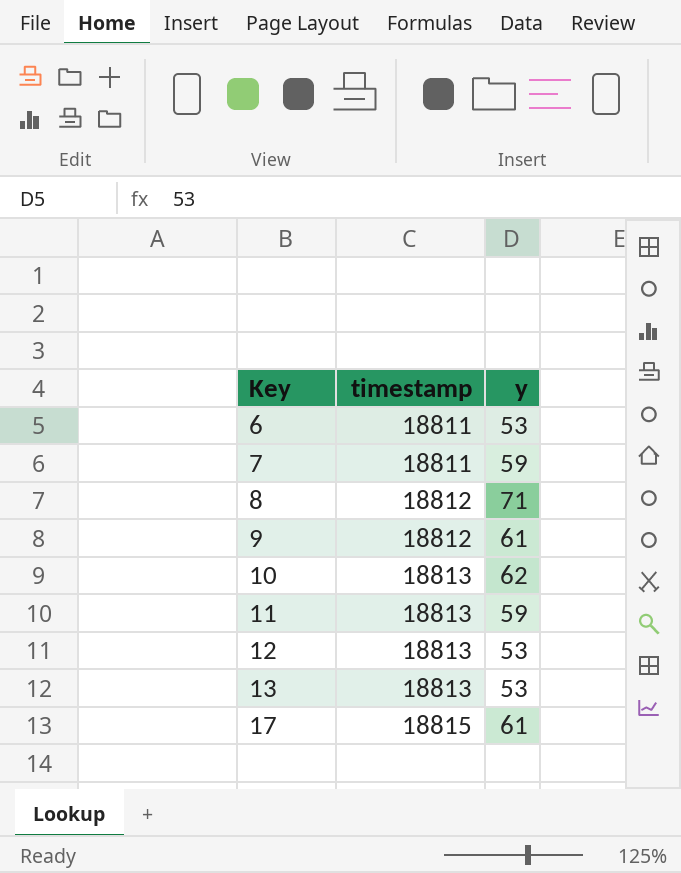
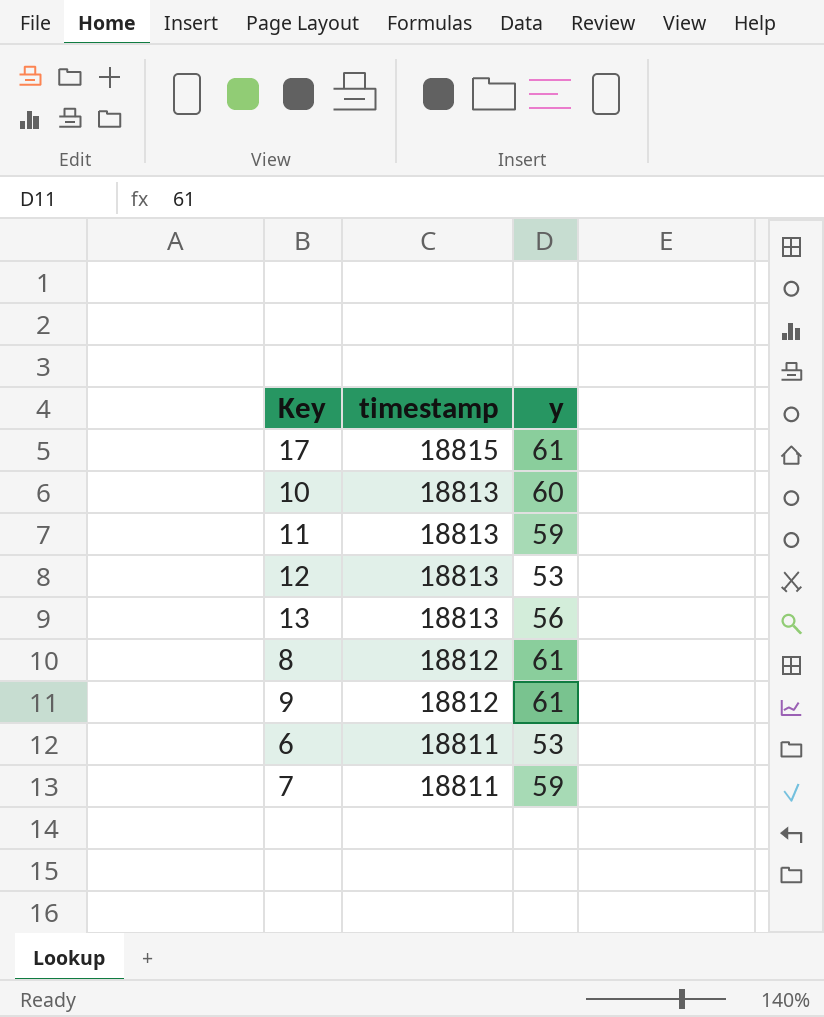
row order: Key ascending -> timestamp descending
10 | y: 62 -> 60
13 | y: 53 -> 56
8 | y: 71 -> 61

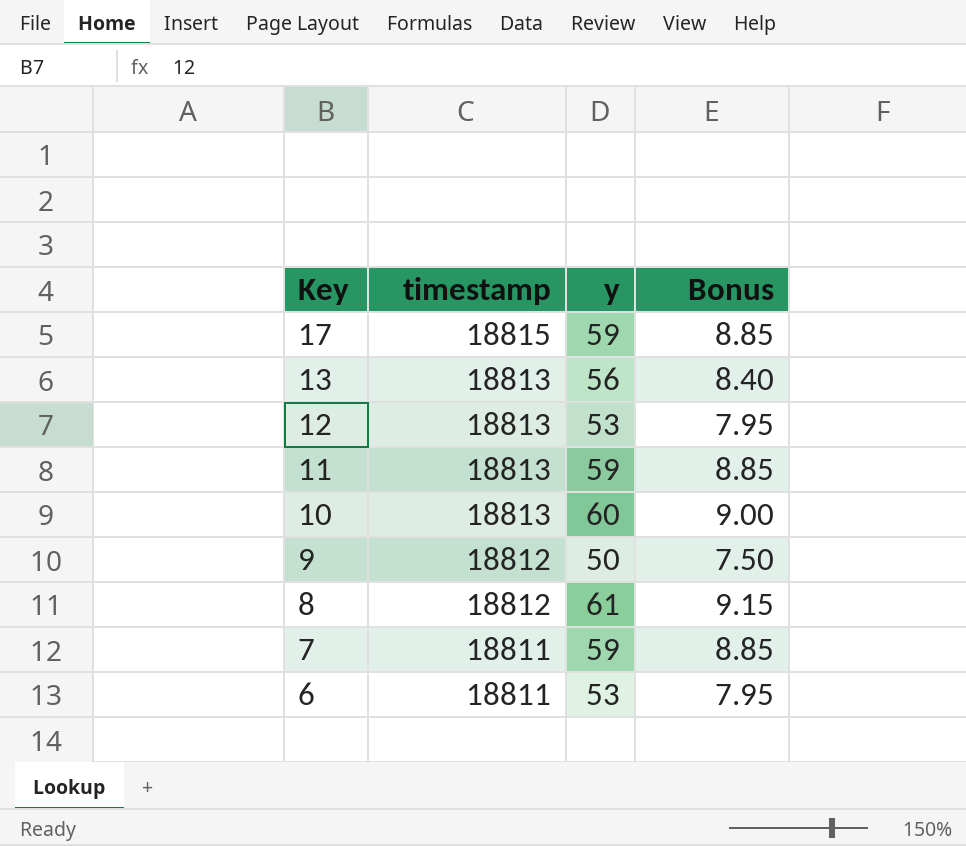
row order: timestamp descending -> Key descending
column Bonus | formula: none -> [y] * 0.15
17 | y: 61 -> 59
9 | y: 61 -> 50

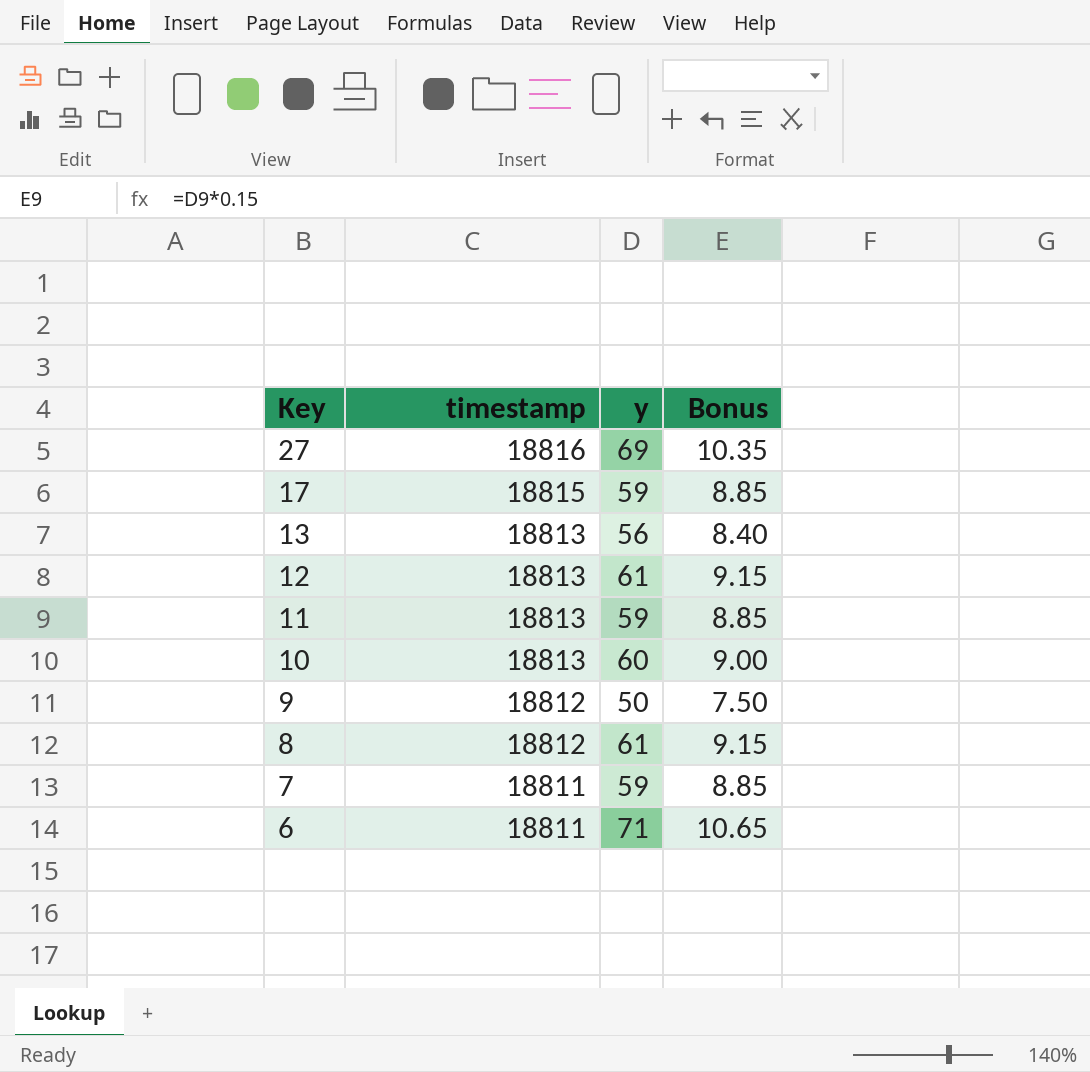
row 27: none -> 18816 | 69 | 10.35
12 | y: 53 -> 61
12 | Bonus: 7.95 -> 9.15
6 | y: 53 -> 71
6 | Bonus: 7.95 -> 10.65

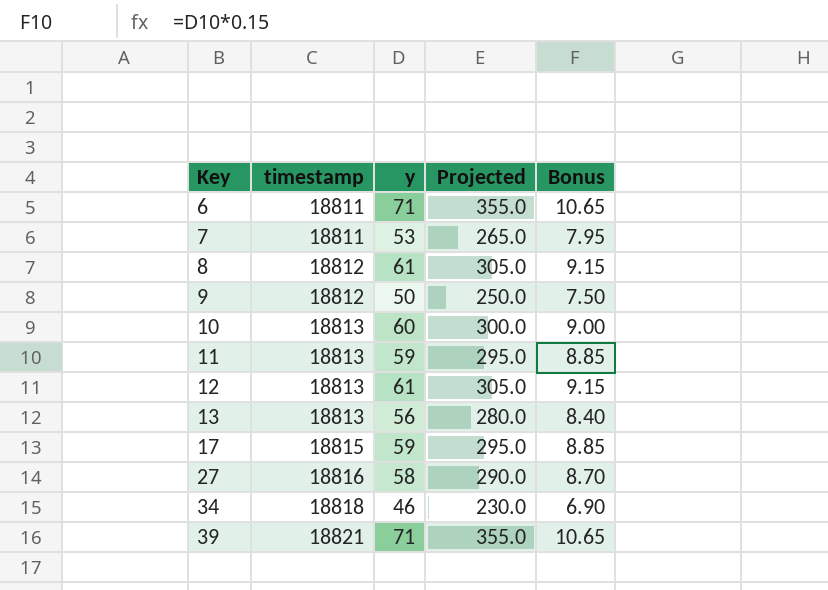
row order: Key descending -> Key ascending
column Projected | formula: none -> [y] * 5
7 | y: 59 -> 53
7 | Bonus: 8.85 -> 7.95
27 | y: 69 -> 58
27 | Bonus: 10.35 -> 8.70
row 34: none -> 18818 | 46 | 230.0 | 6.90
row 39: none -> 18821 | 71 | 355.0 | 10.65

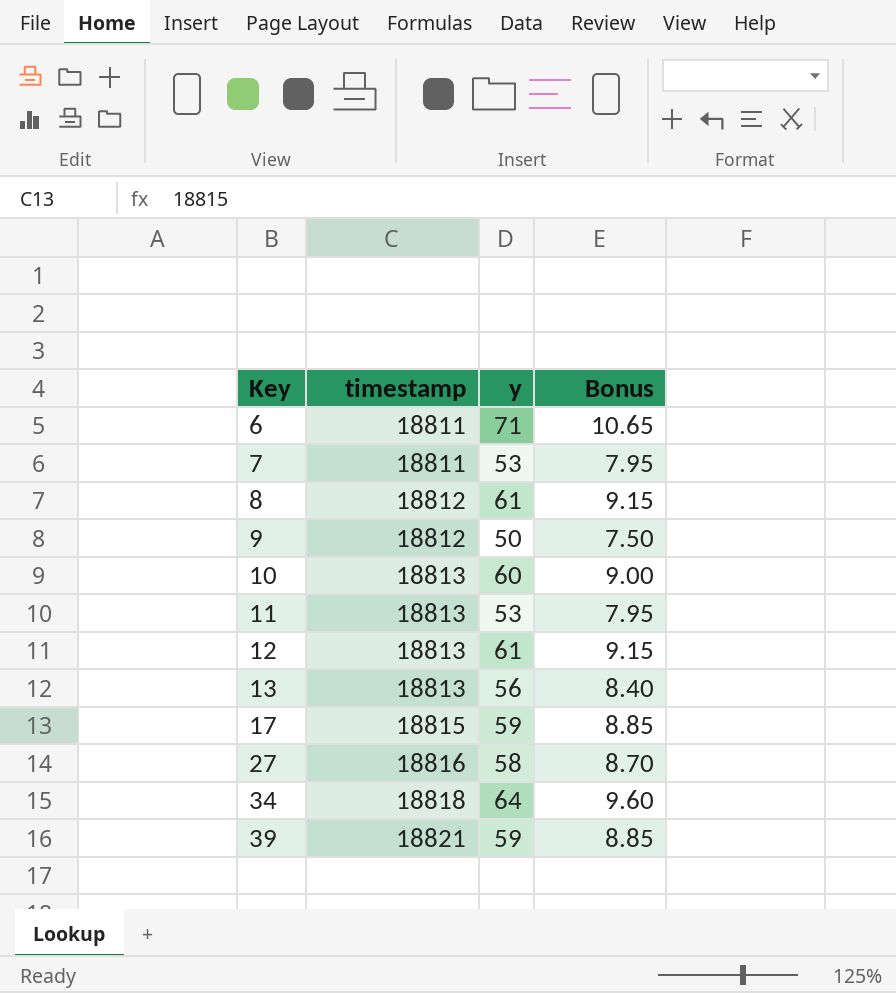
column Projected | formula: [y] * 5 -> none
11 | y: 59 -> 53
11 | Bonus: 8.85 -> 7.95
34 | y: 46 -> 64
34 | Bonus: 6.90 -> 9.60
39 | y: 71 -> 59
39 | Bonus: 10.65 -> 8.85

